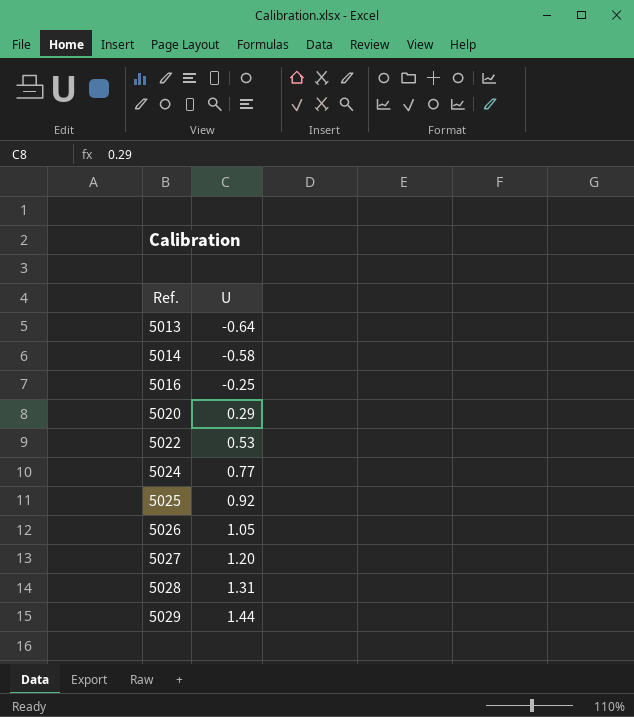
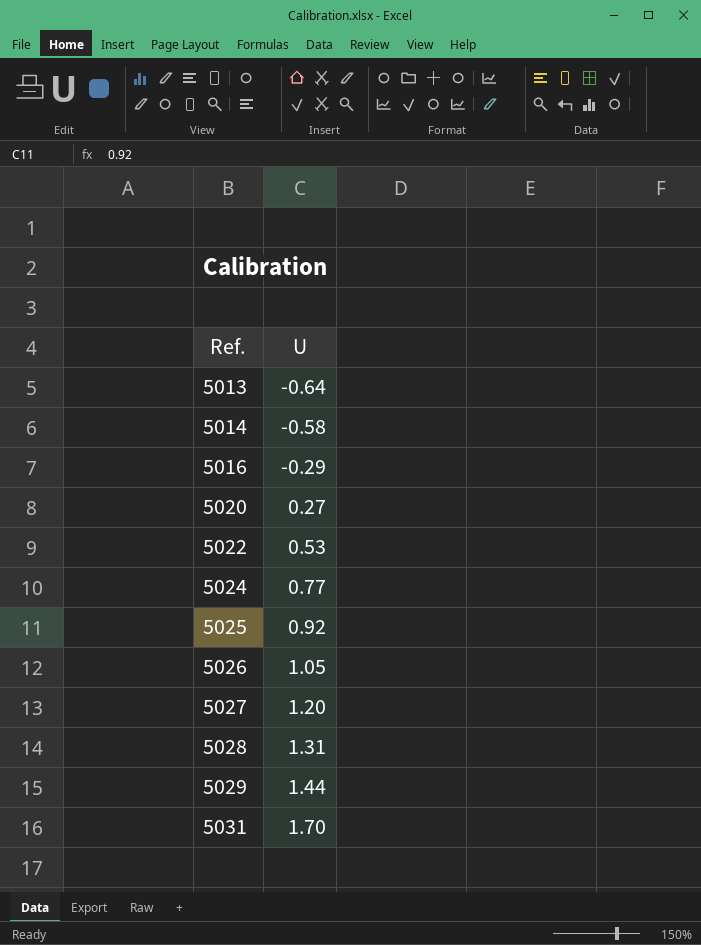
5016 | U: -0.25 -> -0.29
5020 | U: 0.29 -> 0.27
row 5031: none -> 1.70

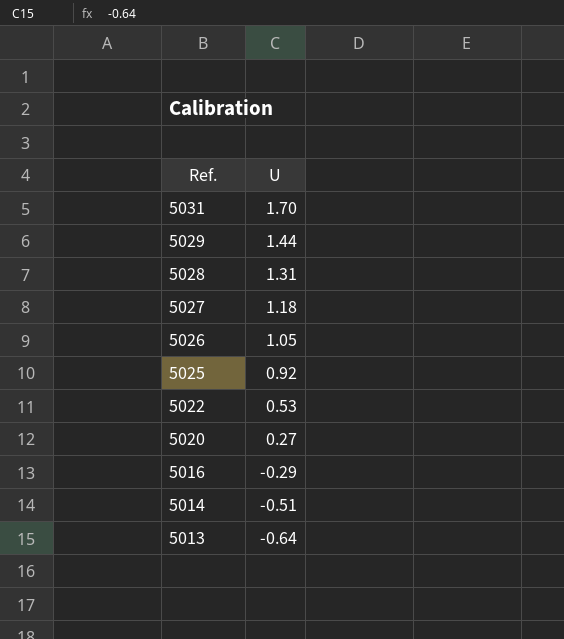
row order: Ref. ascending -> Ref. descending
row 5024: 0.77 -> none
5027 | U: 1.20 -> 1.18
5014 | U: -0.58 -> -0.51

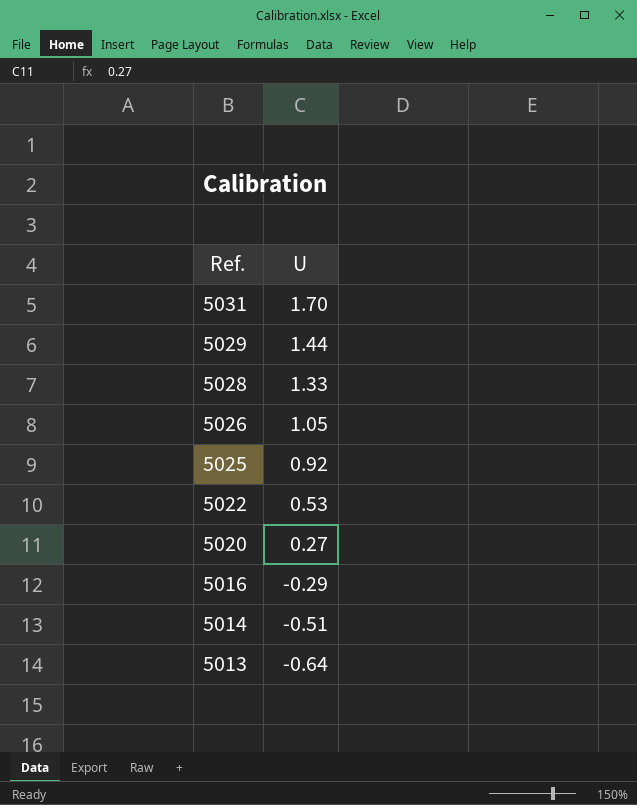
row 5027: 1.18 -> none
5028 | U: 1.31 -> 1.33

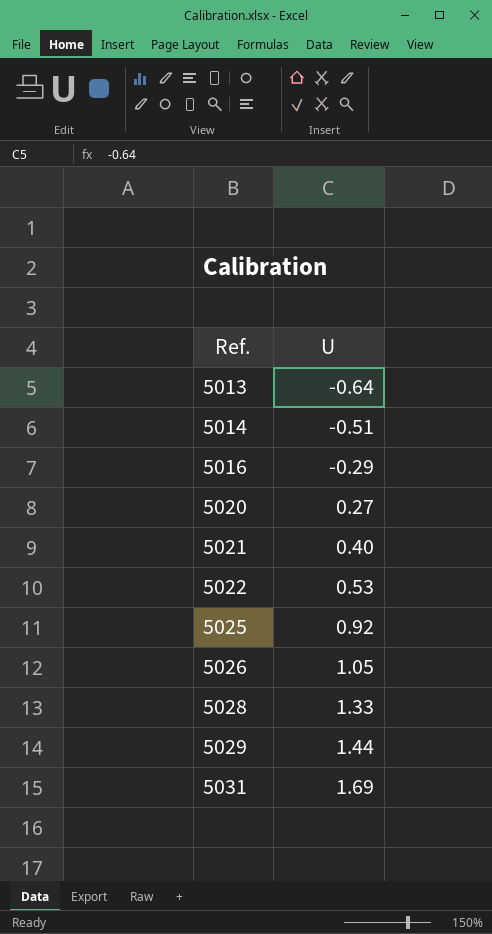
row order: Ref. descending -> Ref. ascending
row 5021: none -> 0.40
5031 | U: 1.70 -> 1.69

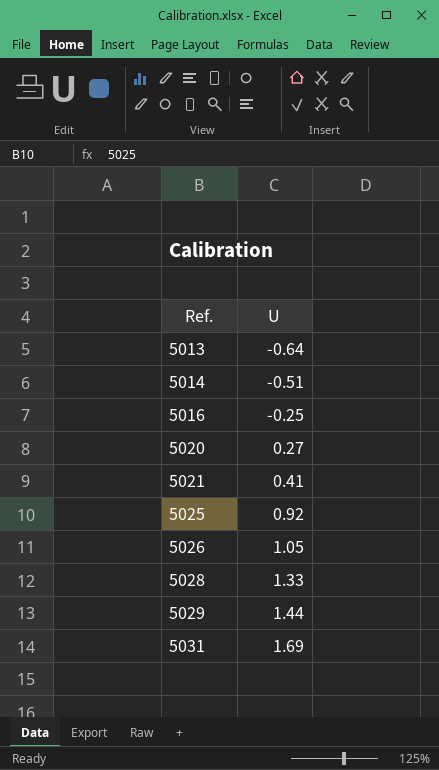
row 5022: 0.53 -> none
5016 | U: -0.29 -> -0.25
5021 | U: 0.40 -> 0.41

